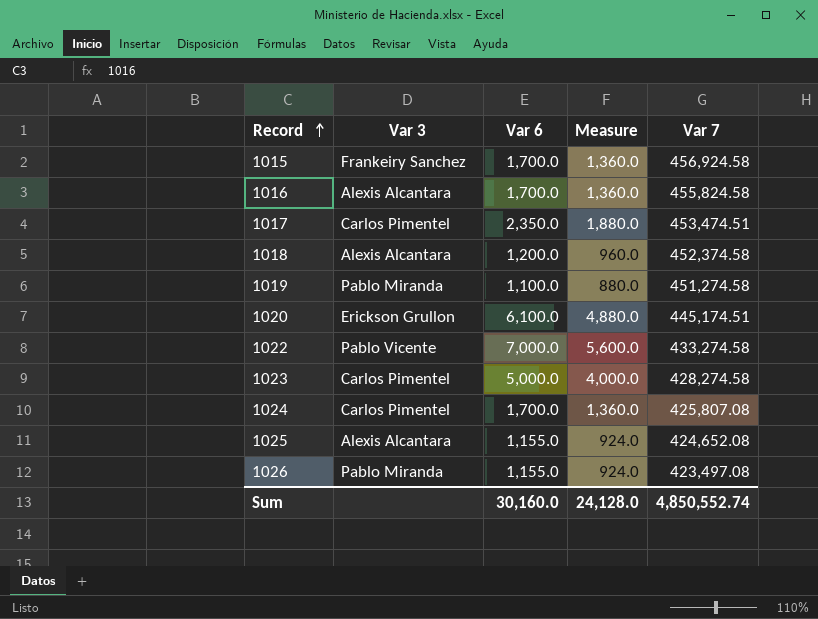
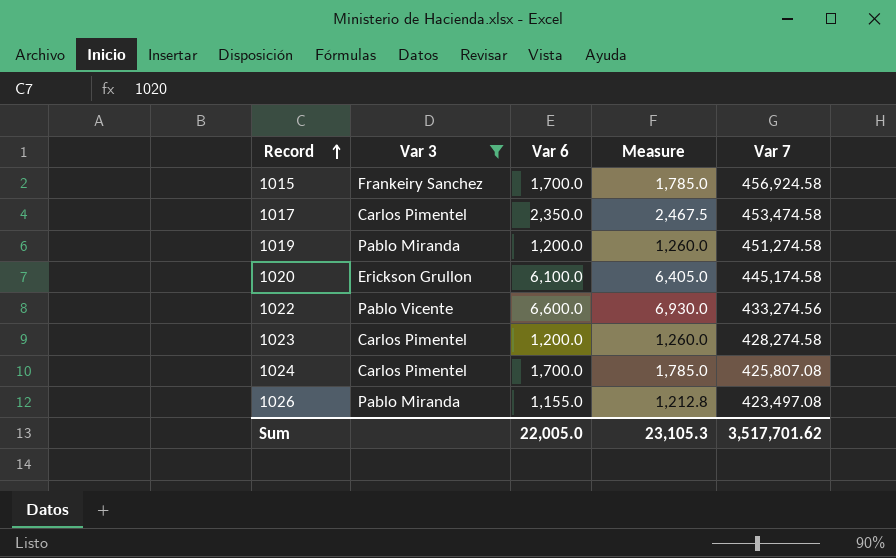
filter: none -> Var 3 != Alexis Alcantara
column Measure | formula: [Var 6] * 0.8 -> [Var 6] * 1.05
1017 | Var 7: 453,474.51 -> 453,474.58
1019 | Var 6: 1,100.0 -> 1,200.0
1020 | Var 7: 445,174.51 -> 445,174.58
1022 | Var 6: 7,000.0 -> 6,600.0
1022 | Var 7: 433,274.58 -> 433,274.56
1023 | Var 6: 5,000.0 -> 1,200.0
Sum | Var 6: 30,160.0 -> 22,005.0
Sum | Measure: 24,128.0 -> 23,105.3
Sum | Var 7: 4,850,552.74 -> 3,517,701.62

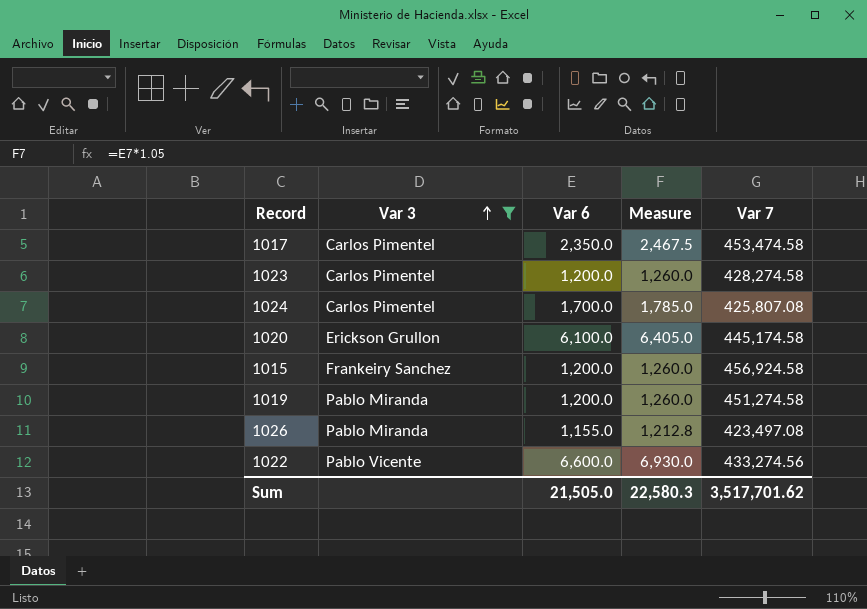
row order: Record ascending -> Var 3 ascending
1015 | Var 6: 1,700.0 -> 1,200.0
1015 | Measure: 1,785.0 -> 1,260.0
Sum | Var 6: 22,005.0 -> 21,505.0
Sum | Measure: 23,105.3 -> 22,580.3

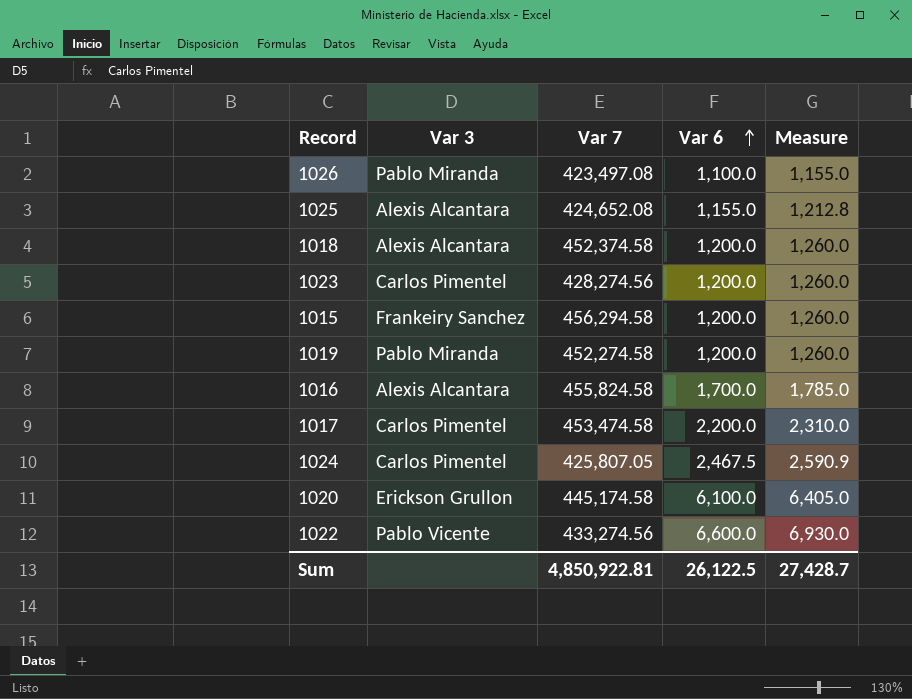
filter: Var 3 != Alexis Alcantara -> none
row order: Var 3 ascending -> Var 6 ascending
column Var 7 | position: 5 -> 3
1026 | Var 6: 1,155.0 -> 1,100.0
1026 | Measure: 1,212.8 -> 1,155.0
1023 | Var 7: 428,274.58 -> 428,274.56
1015 | Var 7: 456,924.58 -> 456,294.58
1019 | Var 7: 451,274.58 -> 452,274.58
1017 | Var 6: 2,350.0 -> 2,200.0
1017 | Measure: 2,467.5 -> 2,310.0
1024 | Var 7: 425,807.08 -> 425,807.05
1024 | Var 6: 1,700.0 -> 2,467.5
1024 | Measure: 1,785.0 -> 2,590.9
Sum | Var 7: 3,517,701.62 -> 4,850,922.81
Sum | Var 6: 21,505.0 -> 26,122.5
Sum | Measure: 22,580.3 -> 27,428.7

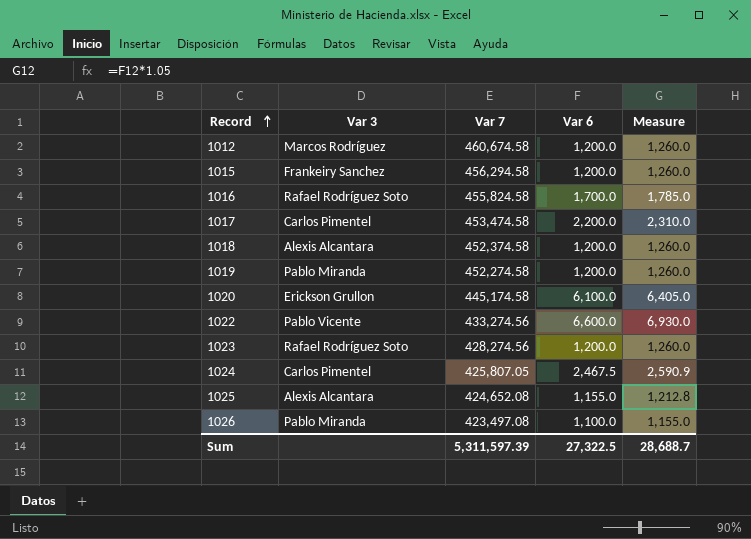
row order: Var 6 ascending -> Record ascending
row 1012: none -> Marcos Rodríguez | 460,674.58 | 1,200.0 | 1,260.0
1016 | Var 3: Alexis Alcantara -> Rafael Rodríguez Soto
1023 | Var 3: Carlos Pimentel -> Rafael Rodríguez Soto
Sum | Var 7: 4,850,922.81 -> 5,311,597.39
Sum | Var 6: 26,122.5 -> 27,322.5
Sum | Measure: 27,428.7 -> 28,688.7

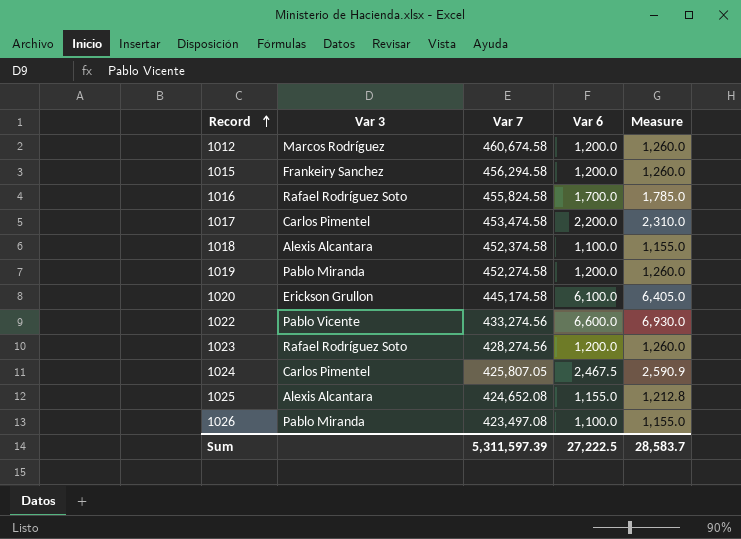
1018 | Var 6: 1,200.0 -> 1,100.0
1018 | Measure: 1,260.0 -> 1,155.0
Sum | Var 6: 27,322.5 -> 27,222.5
Sum | Measure: 28,688.7 -> 28,583.7

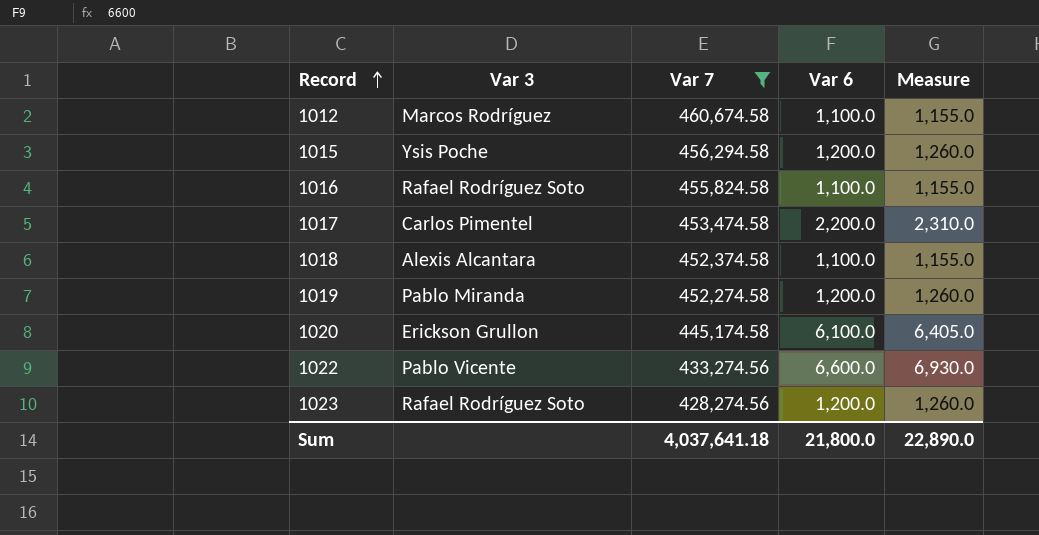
filter: none -> Var 7 >= 428,274.56
1012 | Var 6: 1,200.0 -> 1,100.0
1012 | Measure: 1,260.0 -> 1,155.0
1015 | Var 3: Frankeiry Sanchez -> Ysis Poche
1016 | Var 6: 1,700.0 -> 1,100.0
1016 | Measure: 1,785.0 -> 1,155.0
Sum | Var 7: 5,311,597.39 -> 4,037,641.18
Sum | Var 6: 27,222.5 -> 21,800.0
Sum | Measure: 28,583.7 -> 22,890.0

